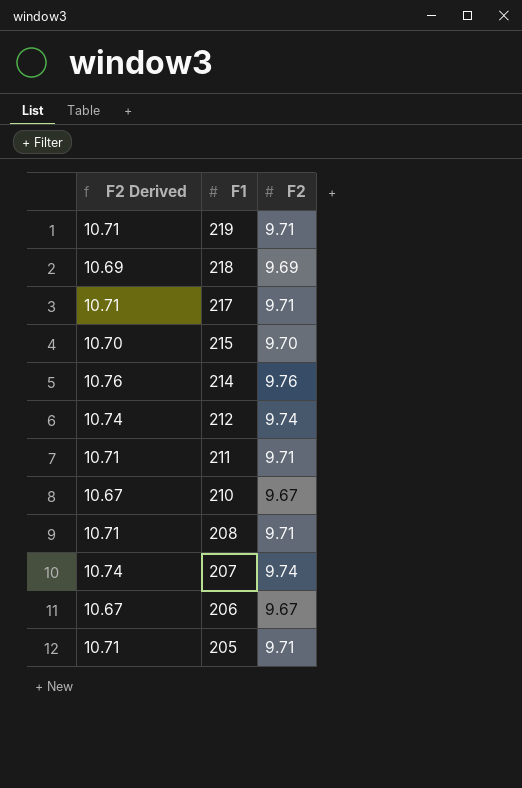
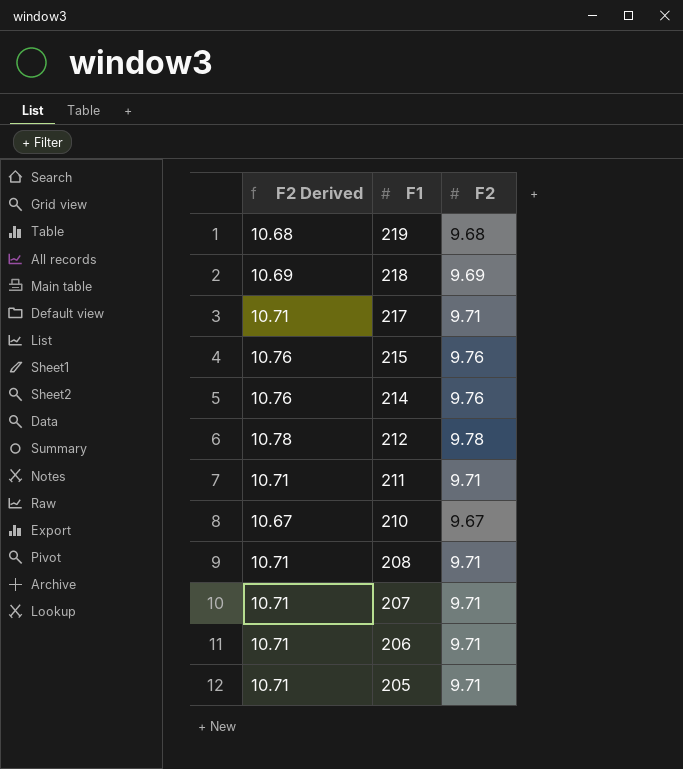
219 | F2 Derived: 10.71 -> 10.68
219 | F2: 9.71 -> 9.68
215 | F2 Derived: 10.70 -> 10.76
215 | F2: 9.70 -> 9.76
212 | F2 Derived: 10.74 -> 10.78
212 | F2: 9.74 -> 9.78
207 | F2 Derived: 10.74 -> 10.71
207 | F2: 9.74 -> 9.71
206 | F2 Derived: 10.67 -> 10.71
206 | F2: 9.67 -> 9.71

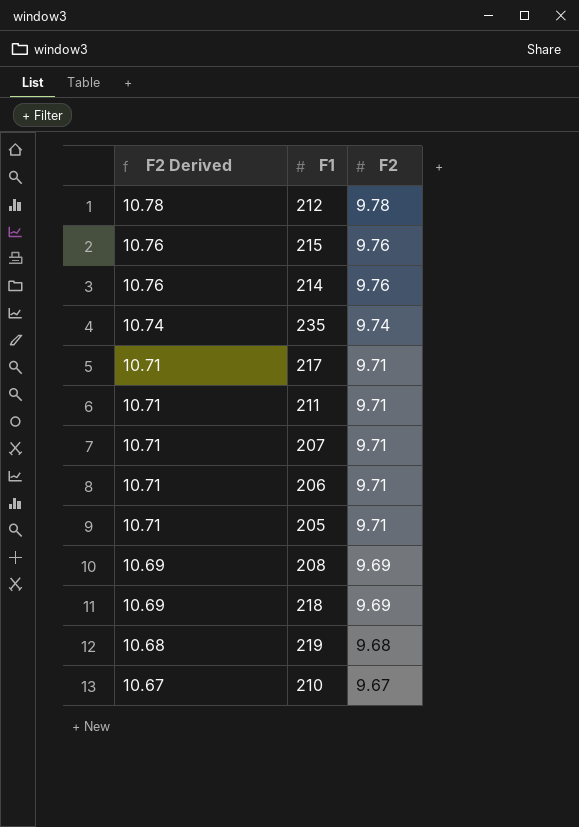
row order: F1 descending -> F2 Derived descending
row 235: none -> 10.74 | 9.74
208 | F2 Derived: 10.71 -> 10.69
208 | F2: 9.71 -> 9.69

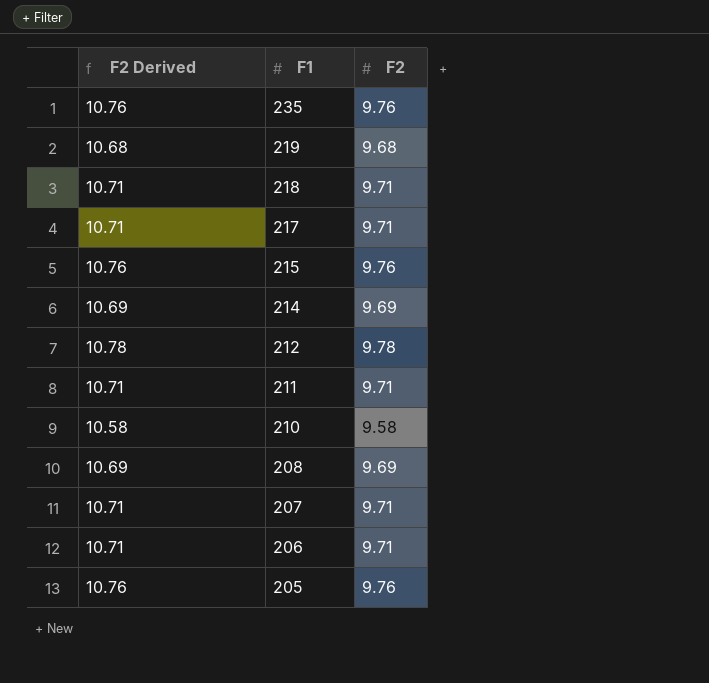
row order: F2 Derived descending -> F1 descending
235 | F2 Derived: 10.74 -> 10.76
235 | F2: 9.74 -> 9.76
218 | F2 Derived: 10.69 -> 10.71
218 | F2: 9.69 -> 9.71
214 | F2 Derived: 10.76 -> 10.69
214 | F2: 9.76 -> 9.69
210 | F2 Derived: 10.67 -> 10.58
210 | F2: 9.67 -> 9.58
205 | F2 Derived: 10.71 -> 10.76
205 | F2: 9.71 -> 9.76

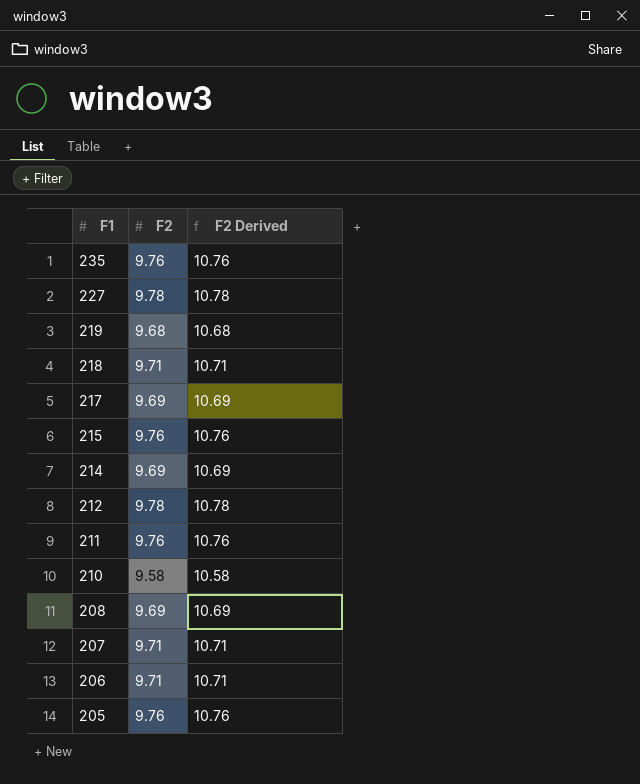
column F2 Derived | position: 1 -> 3
row 227: none -> 9.78 | 10.78
217 | F2: 9.71 -> 9.69
217 | F2 Derived: 10.71 -> 10.69
211 | F2: 9.71 -> 9.76
211 | F2 Derived: 10.71 -> 10.76

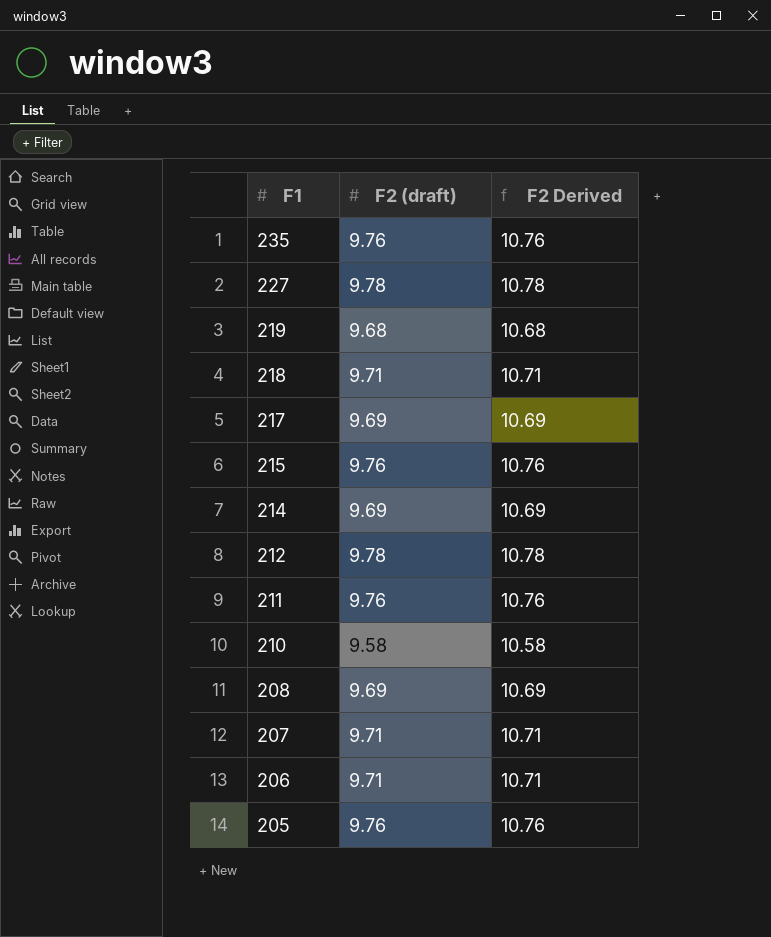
column name: F2 -> F2 (draft)

